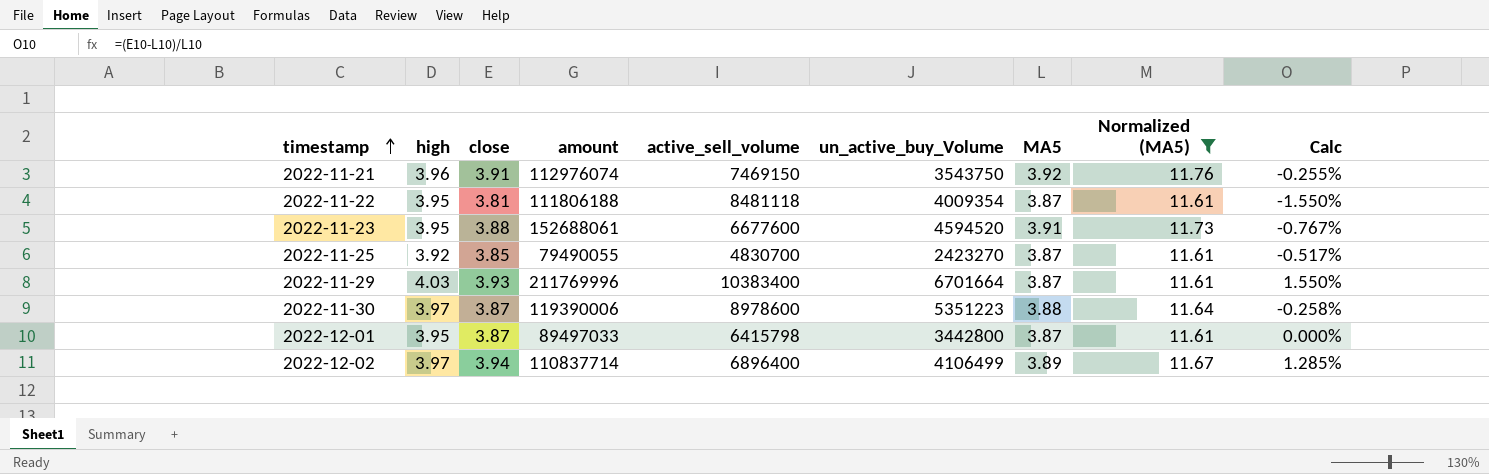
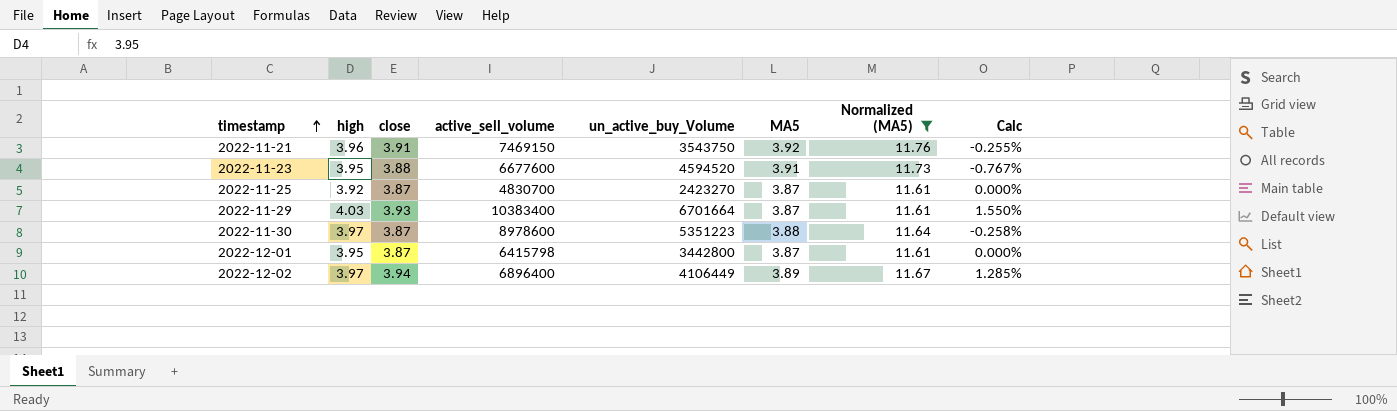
column amount | position: 4 -> none
row 2022-11-22: 3.95 | 3.81 | 111806188 | 8481118 | 4009354 | 3.87 | 11.61 | -1.550% -> none
2022-11-25 | close: 3.85 -> 3.87
2022-11-25 | Calc: -0.517% -> 0.000%
2022-12-02 | un_active_buy_Volume: 4106499 -> 4106449

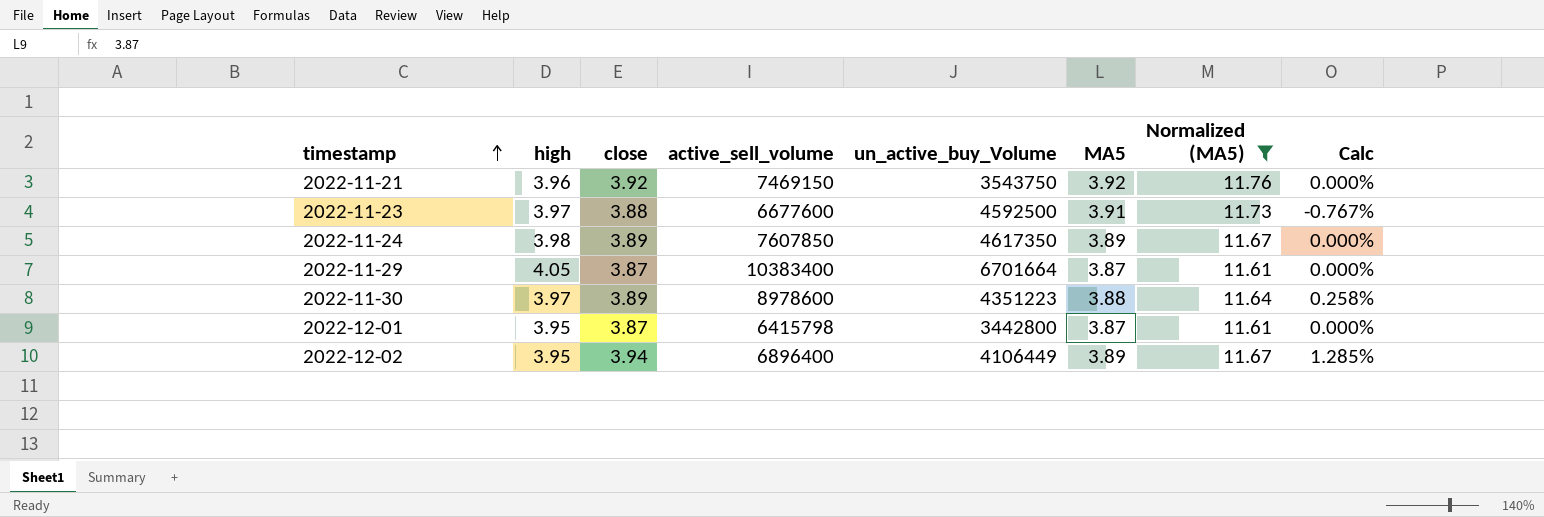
row 2022-11-25: 3.92 | 3.87 | 4830700 | 2423270 | 3.87 | 11.61 | 0.000% -> none
2022-11-21 | close: 3.91 -> 3.92
2022-11-21 | Calc: -0.255% -> 0.000%
2022-11-23 | high: 3.95 -> 3.97
2022-11-23 | un_active_buy_Volume: 4594520 -> 4592500
row 2022-11-24: none -> 3.98 | 3.89 | 7607850 | 4617350 | 3.89 | 11.67 | 0.000%
2022-11-29 | high: 4.03 -> 4.05
2022-11-29 | close: 3.93 -> 3.87
2022-11-29 | Calc: 1.550% -> 0.000%
2022-11-30 | close: 3.87 -> 3.89
2022-11-30 | un_active_buy_Volume: 5351223 -> 4351223
2022-11-30 | Calc: -0.258% -> 0.258%
2022-12-02 | high: 3.97 -> 3.95

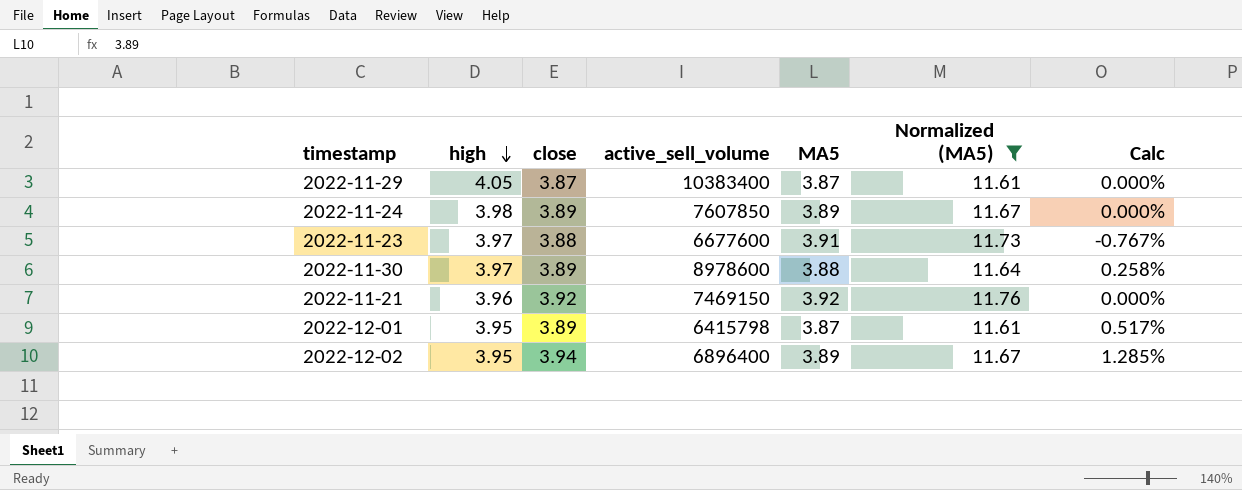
row order: timestamp ascending -> high descending
column un_active_buy_Volume | position: 5 -> none
2022-12-01 | close: 3.87 -> 3.89
2022-12-01 | Calc: 0.000% -> 0.517%

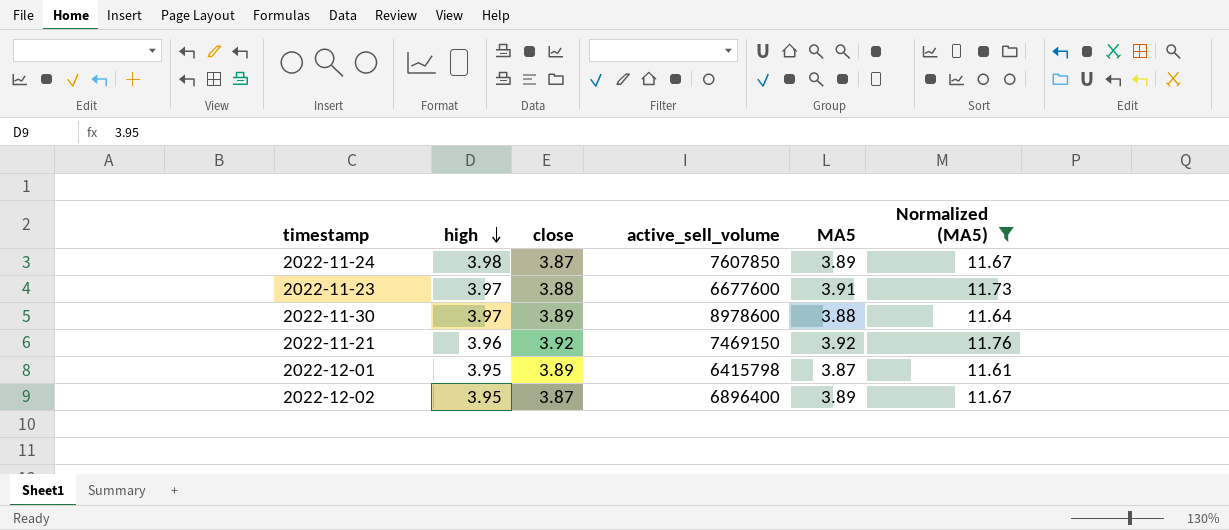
column Calc | formula: ([close] - [MA5]) / [MA5] -> none
row 2022-11-29: 4.05 | 3.87 | 10383400 | 3.87 | 11.61 | 0.000% -> none
2022-11-24 | close: 3.89 -> 3.87
2022-12-02 | close: 3.94 -> 3.87

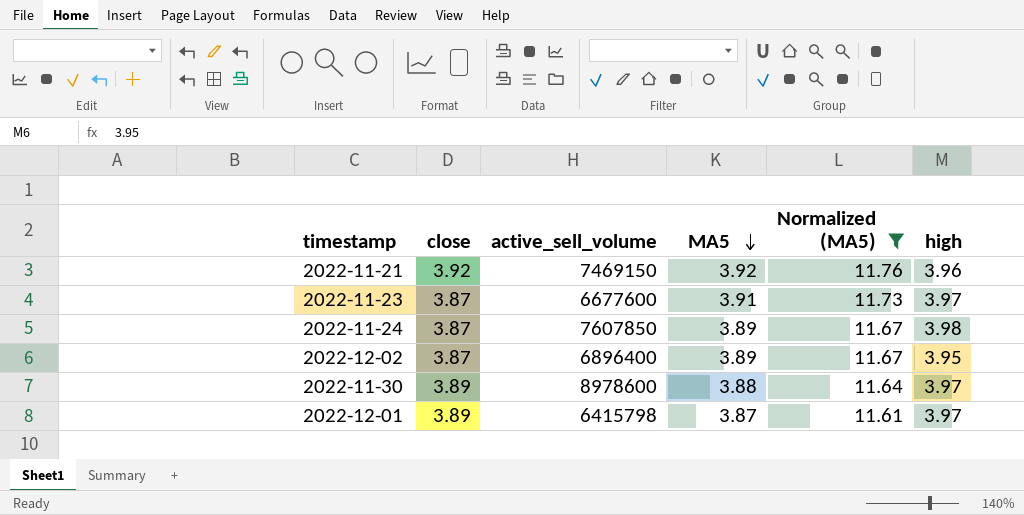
row order: high descending -> MA5 descending
column high | position: 2 -> 6
2022-11-23 | close: 3.88 -> 3.87
2022-12-01 | high: 3.95 -> 3.97

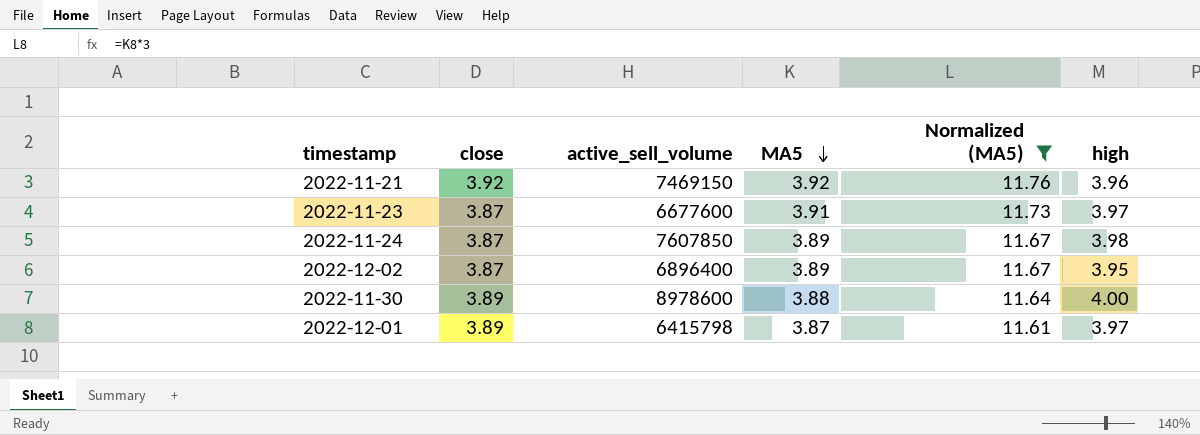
2022-11-30 | high: 3.97 -> 4.00

